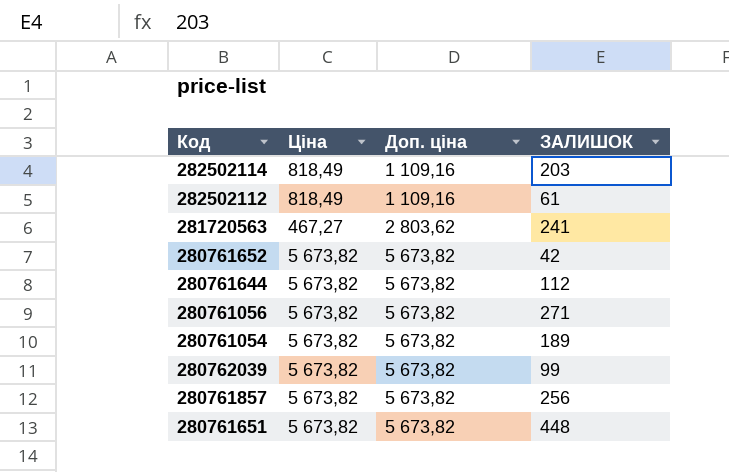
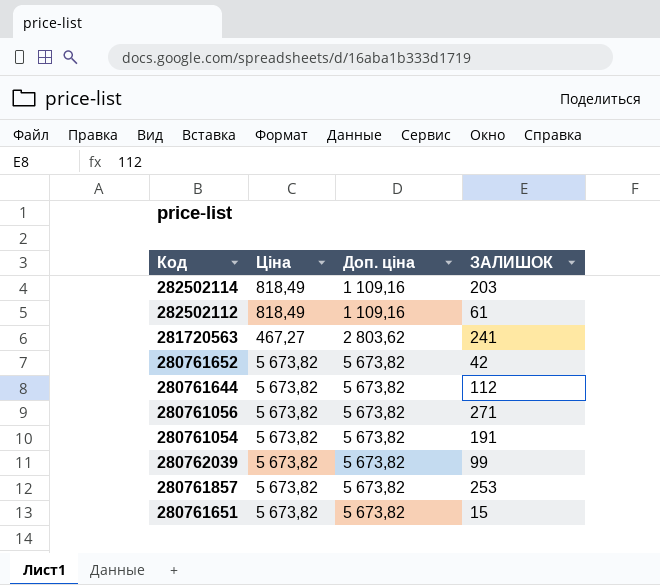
280761054 | ЗАЛИШОК: 189 -> 191
280761857 | ЗАЛИШОК: 256 -> 253
280761651 | ЗАЛИШОК: 448 -> 15

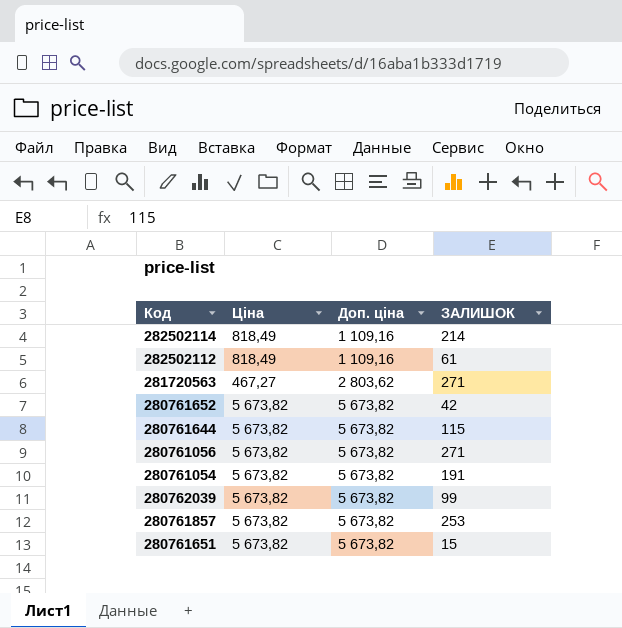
282502114 | ЗАЛИШОК: 203 -> 214
281720563 | ЗАЛИШОК: 241 -> 271
280761644 | ЗАЛИШОК: 112 -> 115

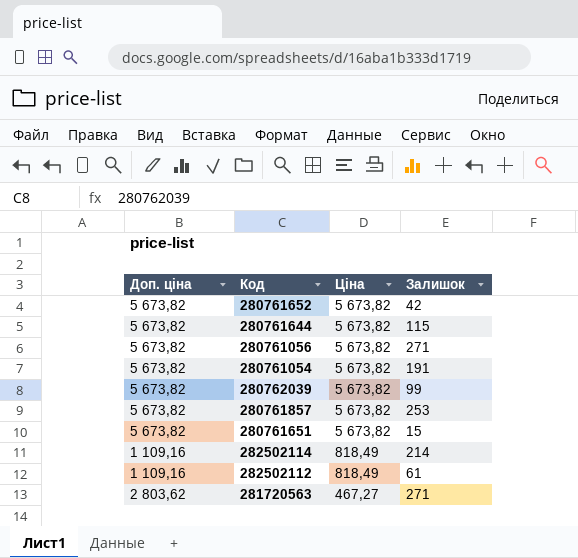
row order: Доп. ціна ascending -> Ціна descending
column Доп. ціна | position: 3 -> 1
column name: ЗАЛИШОК -> Залишок

